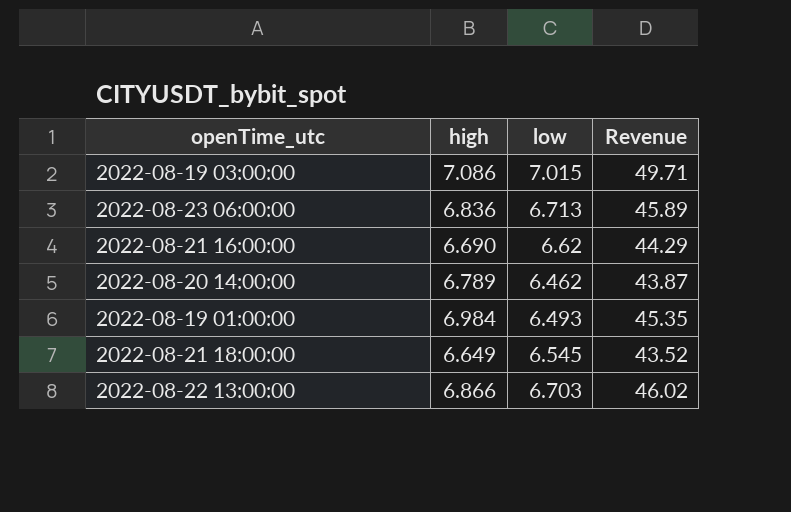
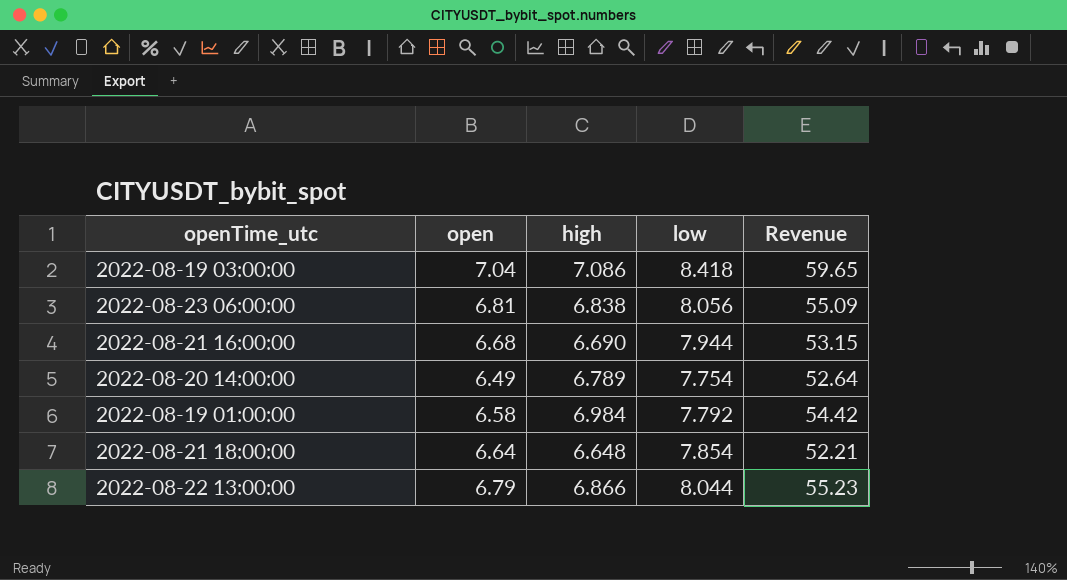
column open | position: none -> 2
2022-08-19 03:00:00 | low: 7.015 -> 8.418
2022-08-19 03:00:00 | Revenue: 49.71 -> 59.65
2022-08-23 06:00:00 | high: 6.836 -> 6.838
2022-08-23 06:00:00 | low: 6.713 -> 8.056
2022-08-23 06:00:00 | Revenue: 45.89 -> 55.09
2022-08-21 16:00:00 | low: 6.62 -> 7.944
2022-08-21 16:00:00 | Revenue: 44.29 -> 53.15
2022-08-20 14:00:00 | low: 6.462 -> 7.754
2022-08-20 14:00:00 | Revenue: 43.87 -> 52.64
2022-08-19 01:00:00 | low: 6.493 -> 7.792
2022-08-19 01:00:00 | Revenue: 45.35 -> 54.42
2022-08-21 18:00:00 | high: 6.649 -> 6.648
2022-08-21 18:00:00 | low: 6.545 -> 7.854
2022-08-21 18:00:00 | Revenue: 43.52 -> 52.21
2022-08-22 13:00:00 | low: 6.703 -> 8.044
2022-08-22 13:00:00 | Revenue: 46.02 -> 55.23

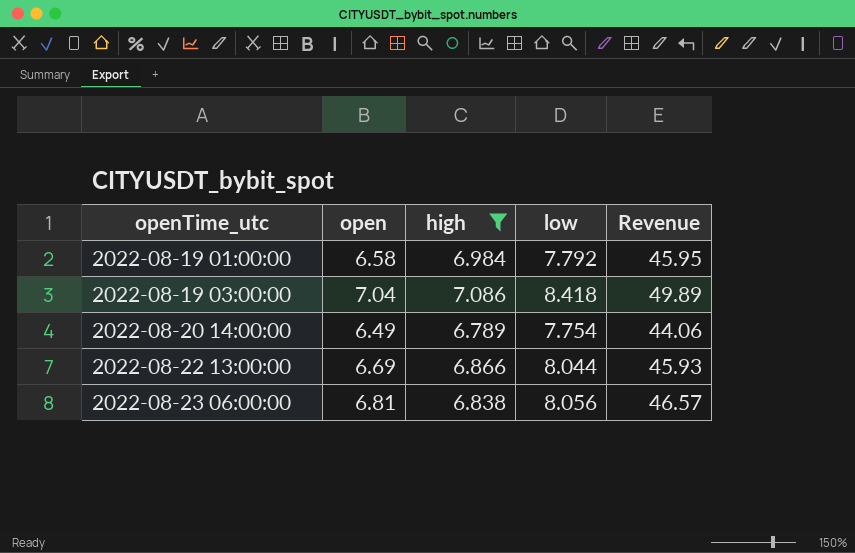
filter: none -> high >= 6.789
row order: none -> openTime_utc ascending
column Revenue | formula: [high] * [low] -> [open] * [high]
2022-08-22 13:00:00 | open: 6.79 -> 6.69

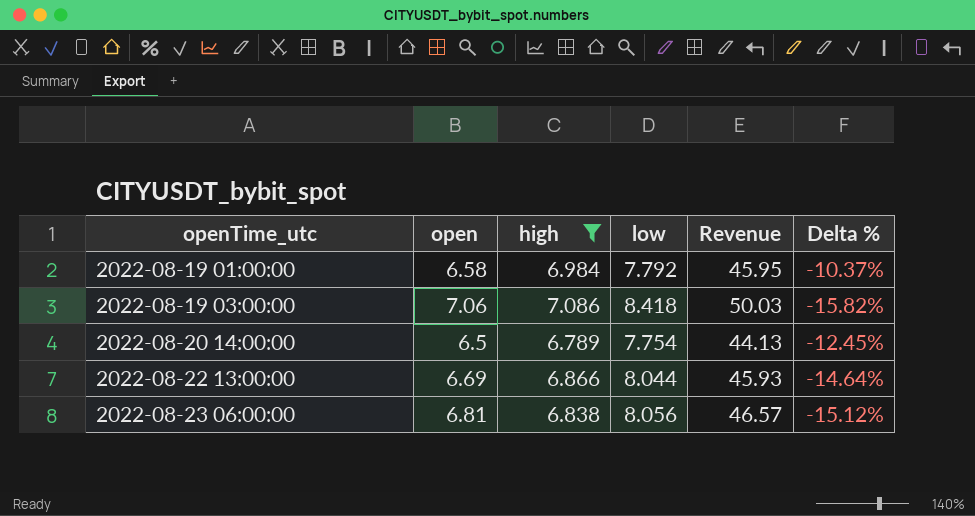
column Delta % | formula: none -> ([high] - [low]) / [low]
2022-08-19 03:00:00 | open: 7.04 -> 7.06
2022-08-19 03:00:00 | Revenue: 49.89 -> 50.03
2022-08-20 14:00:00 | open: 6.49 -> 6.5
2022-08-20 14:00:00 | Revenue: 44.06 -> 44.13

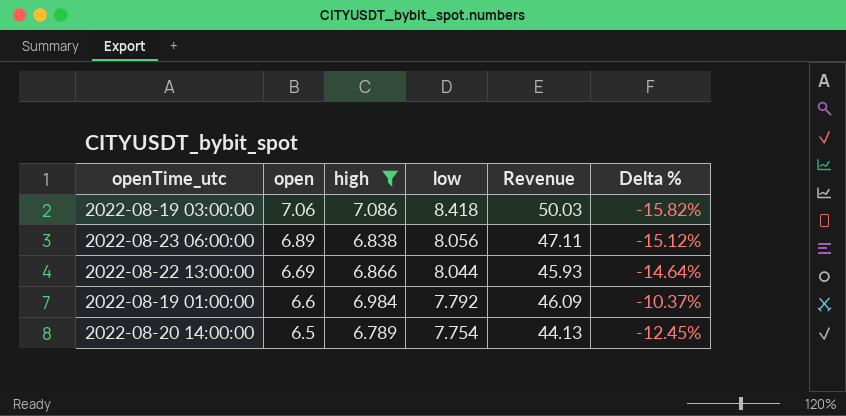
row order: openTime_utc ascending -> open descending
2022-08-23 06:00:00 | open: 6.81 -> 6.89
2022-08-23 06:00:00 | Revenue: 46.57 -> 47.11
2022-08-19 01:00:00 | open: 6.58 -> 6.6
2022-08-19 01:00:00 | Revenue: 45.95 -> 46.09

